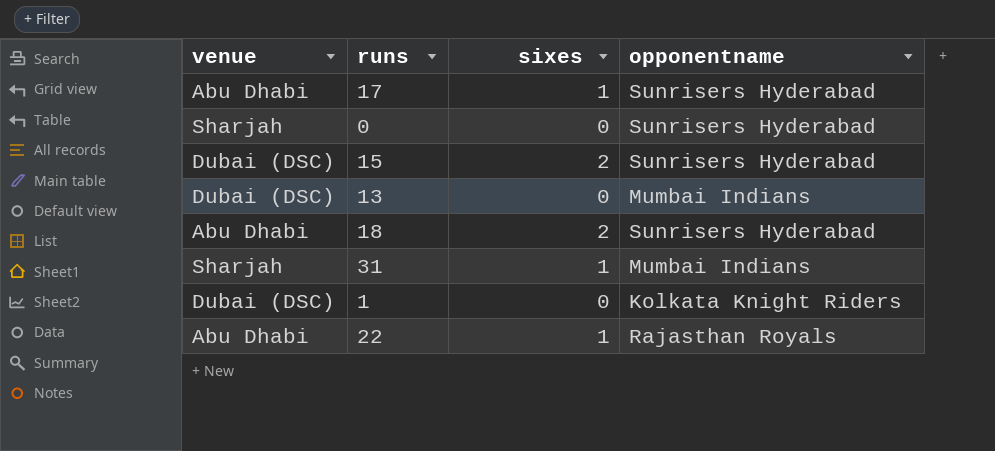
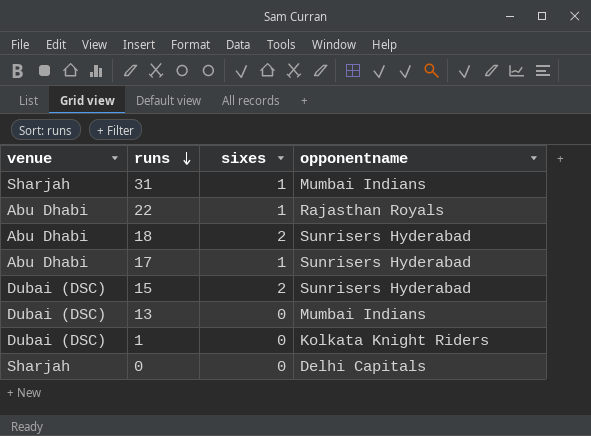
row order: none -> runs descending
0 | opponentname: Sunrisers Hyderabad -> Delhi Capitals

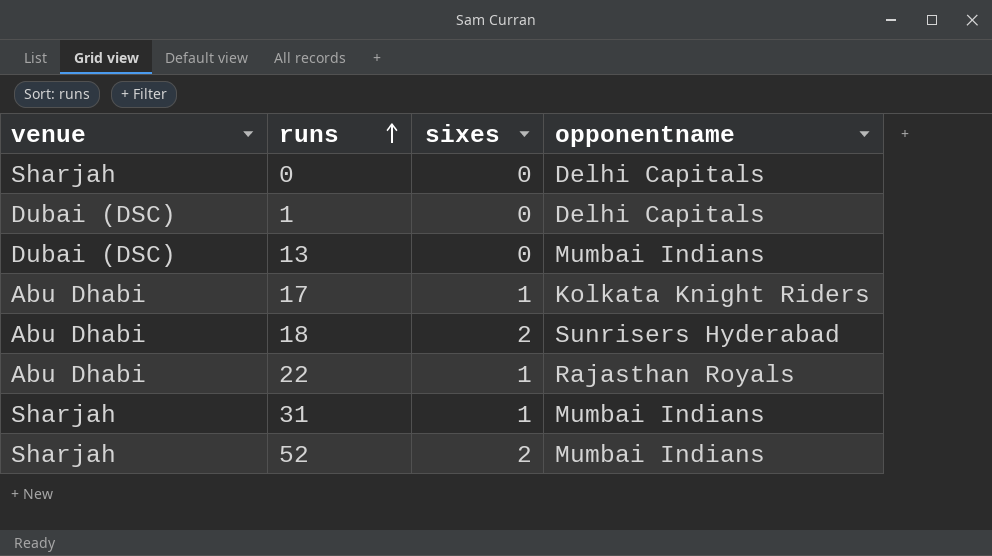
row order: runs descending -> runs ascending
row 15: Dubai (DSC) | 2 | Sunrisers Hyderabad -> none
1 | opponentname: Kolkata Knight Riders -> Delhi Capitals
17 | opponentname: Sunrisers Hyderabad -> Kolkata Knight Riders
row 52: none -> Sharjah | 2 | Mumbai Indians

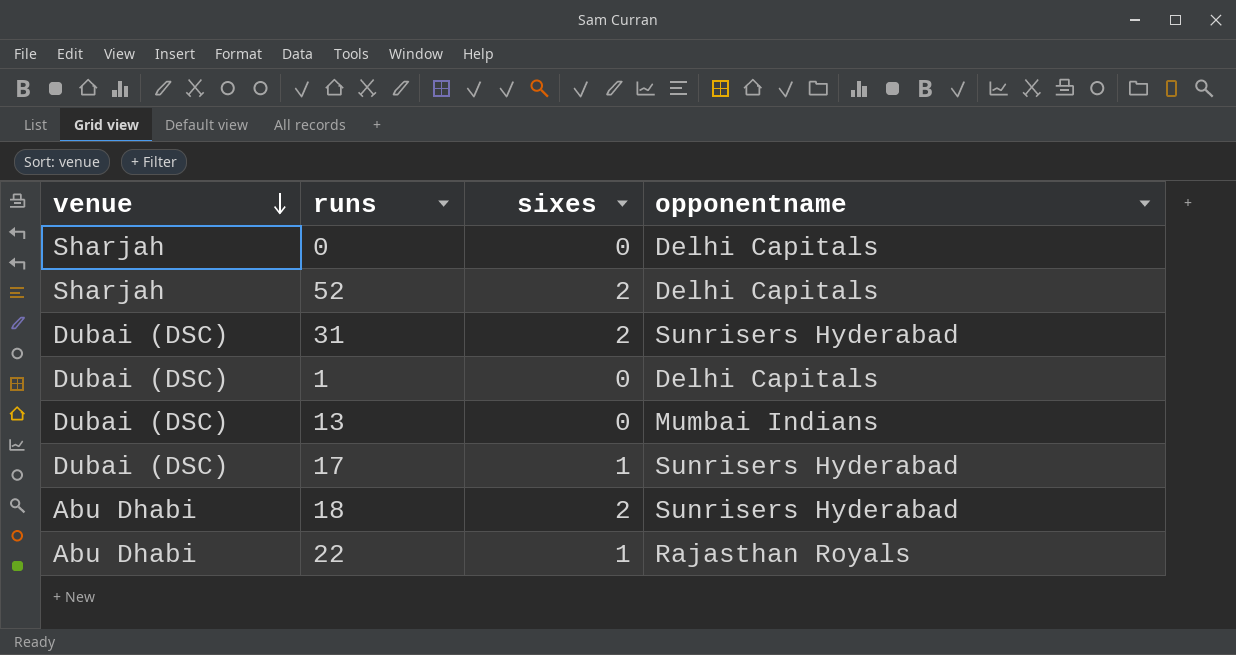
row order: runs ascending -> venue descending
52 | opponentname: Mumbai Indians -> Delhi Capitals
31 | venue: Sharjah -> Dubai (DSC)
31 | sixes: 1 -> 2
31 | opponentname: Mumbai Indians -> Sunrisers Hyderabad
17 | venue: Abu Dhabi -> Dubai (DSC)
17 | opponentname: Kolkata Knight Riders -> Sunrisers Hyderabad

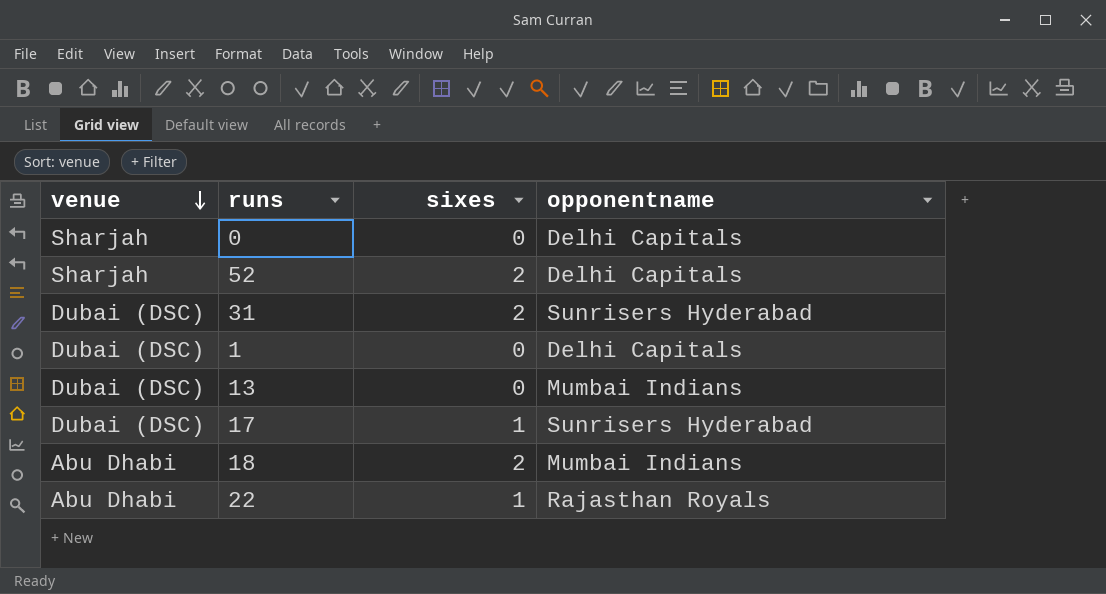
18 | opponentname: Sunrisers Hyderabad -> Mumbai Indians

